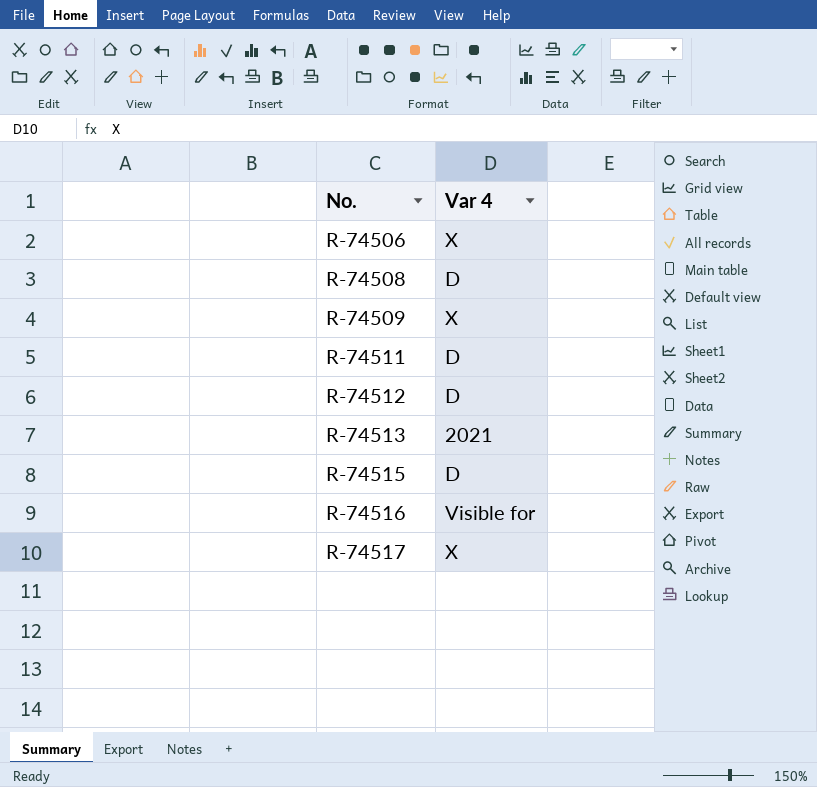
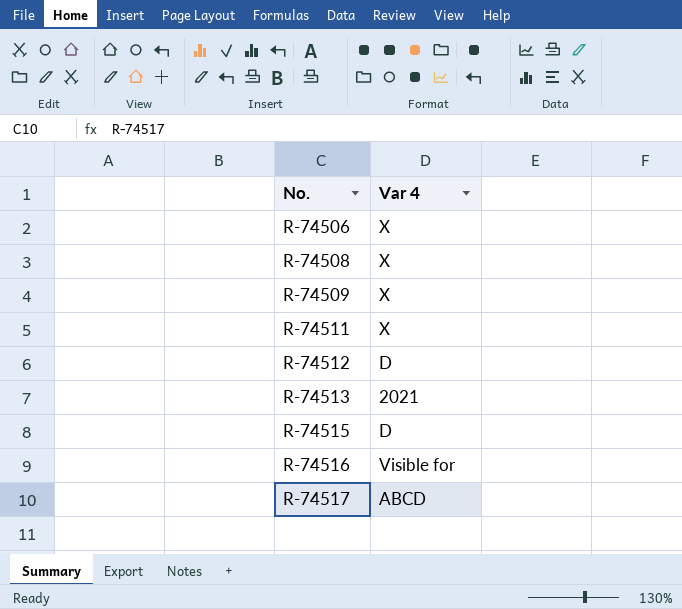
R-74508 | Var 4: D -> X
R-74511 | Var 4: D -> X
R-74517 | Var 4: X -> ABCD

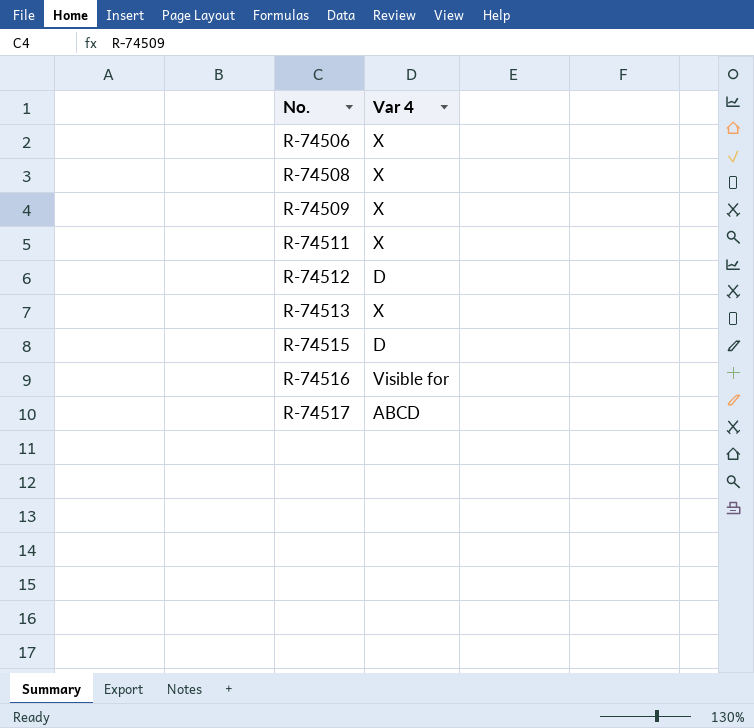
R-74513 | Var 4: 2021 -> X

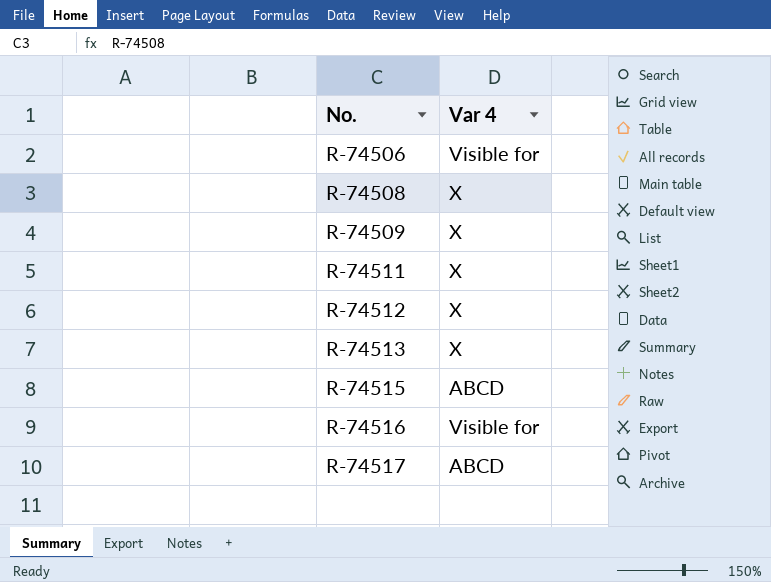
R-74506 | Var 4: X -> Visible for
R-74512 | Var 4: D -> X
R-74515 | Var 4: D -> ABCD

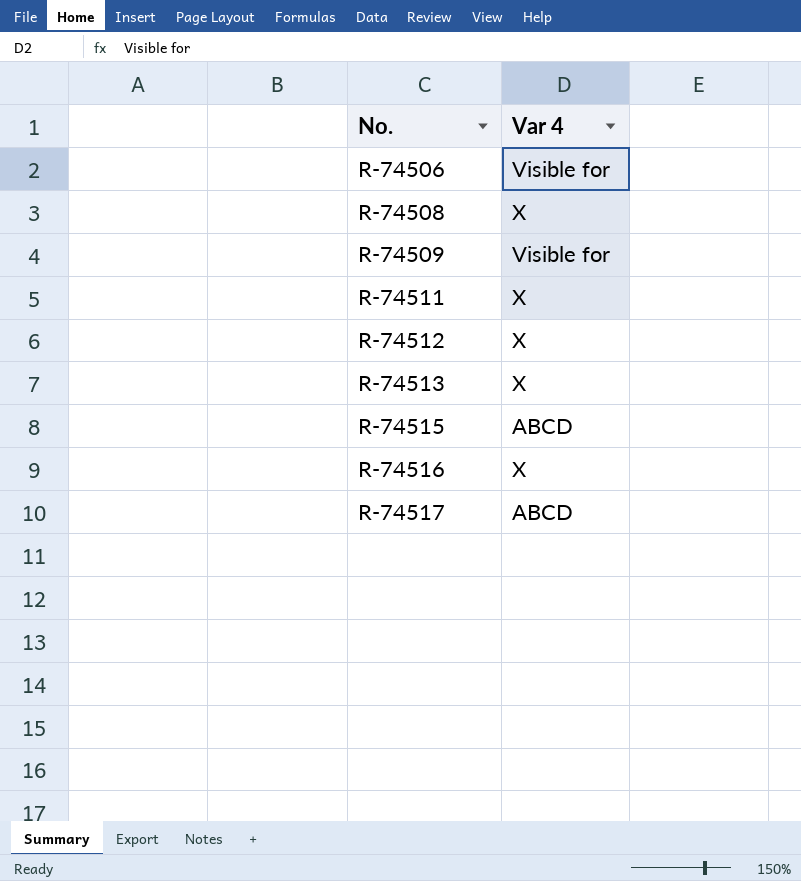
R-74509 | Var 4: X -> Visible for
R-74516 | Var 4: Visible for -> X

